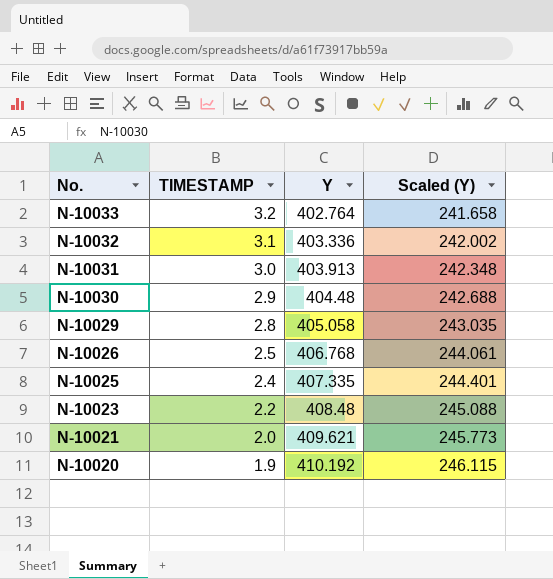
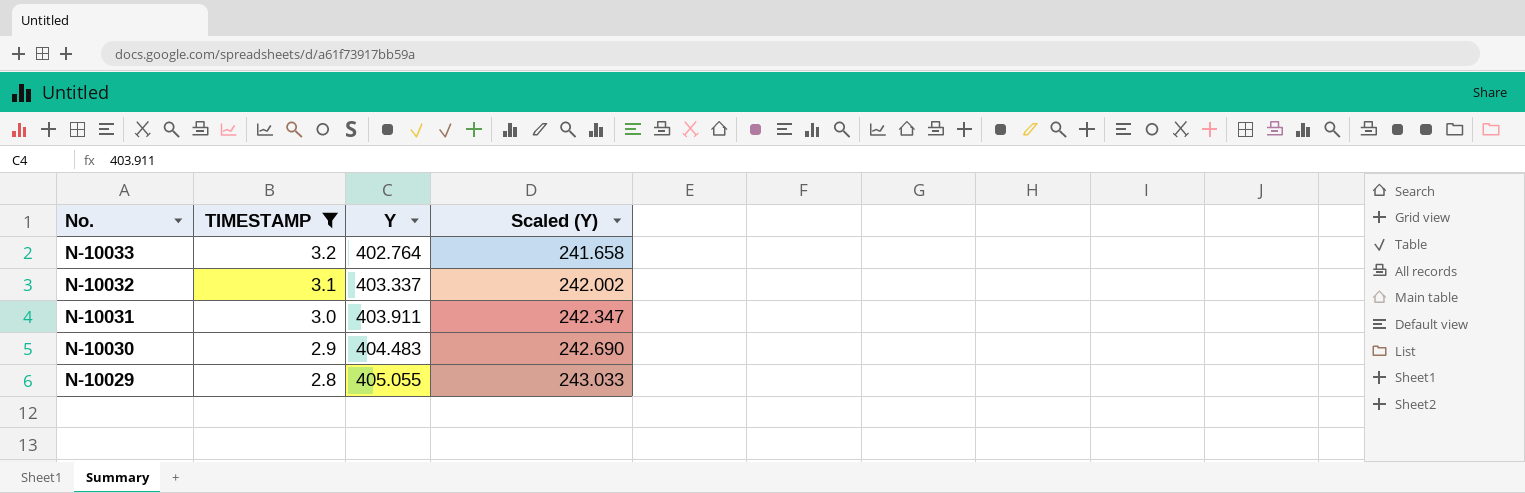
filter: none -> TIMESTAMP >= 2.8
N-10032 | Y: 403.336 -> 403.337
N-10031 | Y: 403.913 -> 403.911
N-10031 | Scaled (Y): 242.348 -> 242.347
N-10030 | Y: 404.48 -> 404.483
N-10030 | Scaled (Y): 242.688 -> 242.690
N-10029 | Y: 405.058 -> 405.055
N-10029 | Scaled (Y): 243.035 -> 243.033

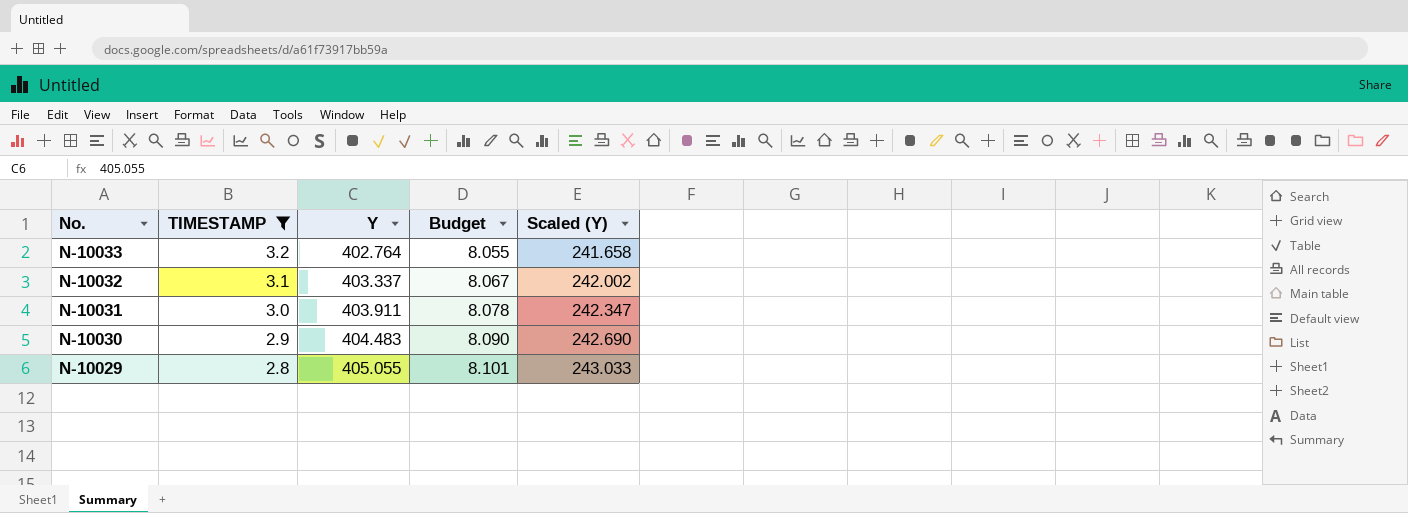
column Budget | formula: none -> [Y] * 0.02

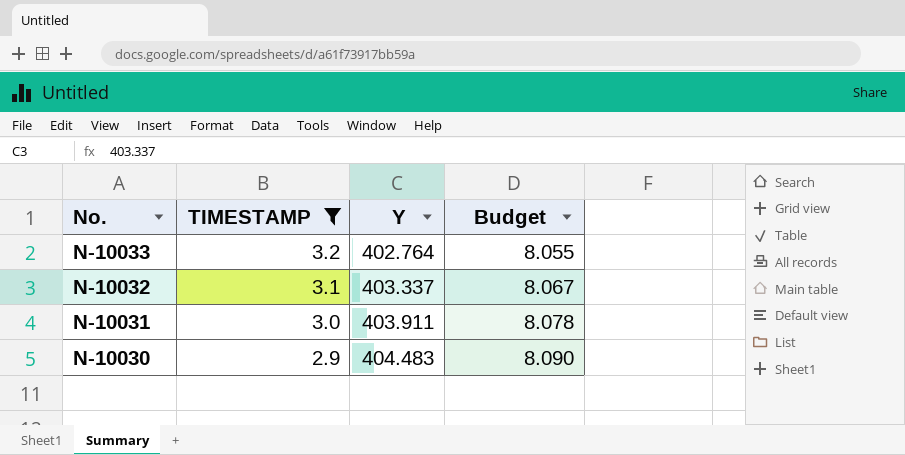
column Scaled (Y) | formula: [Y] * 0.6 -> none
row N-10029: 2.8 | 405.055 | 8.101 | 243.033 -> none

